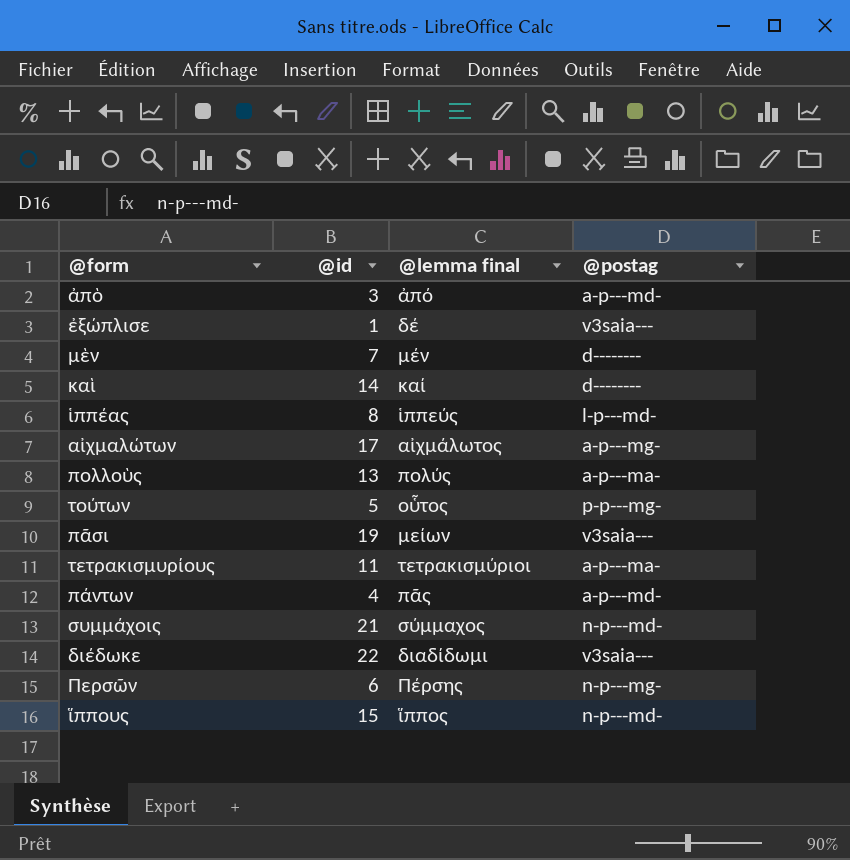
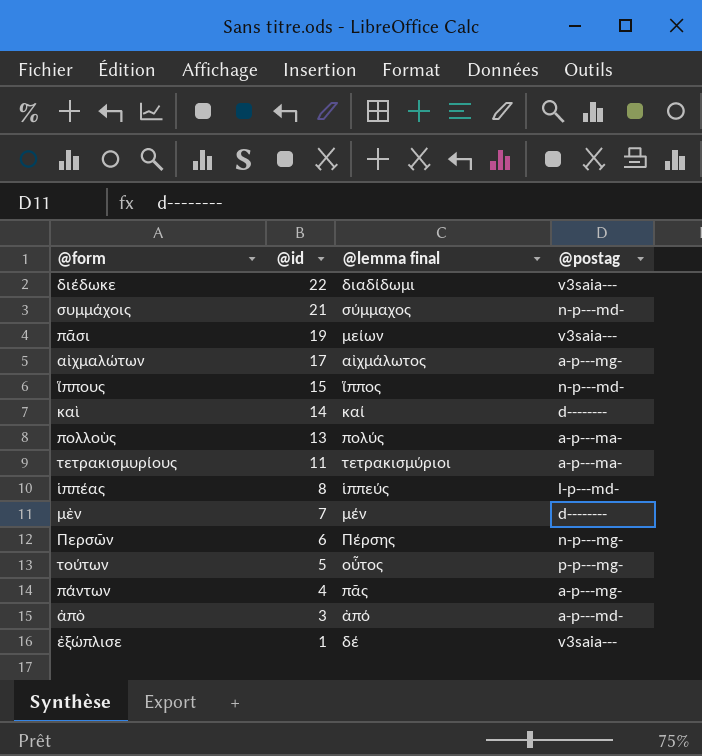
row order: none -> @id descending
πάντων | @postag: a-p---md- -> a-p---mg-

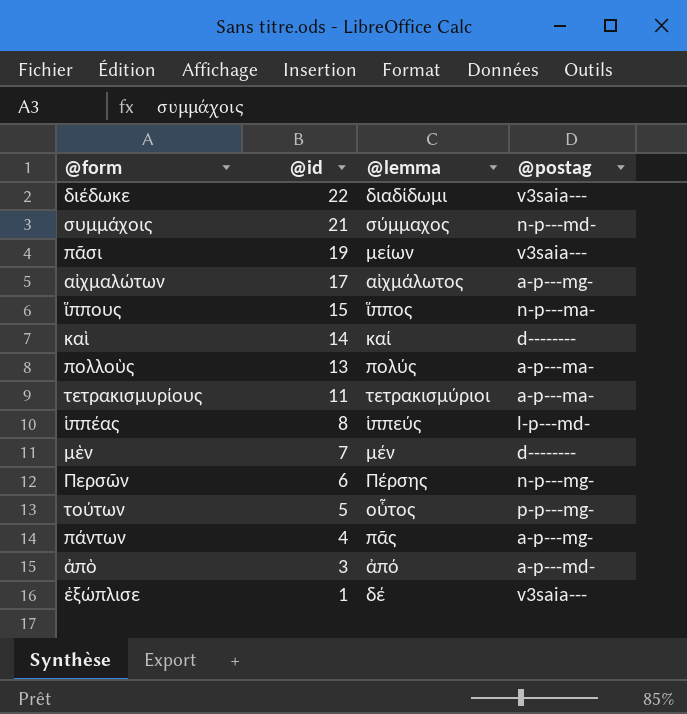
column name: @lemma final -> @lemma
ἵππους | @postag: n-p---md- -> n-p---ma-

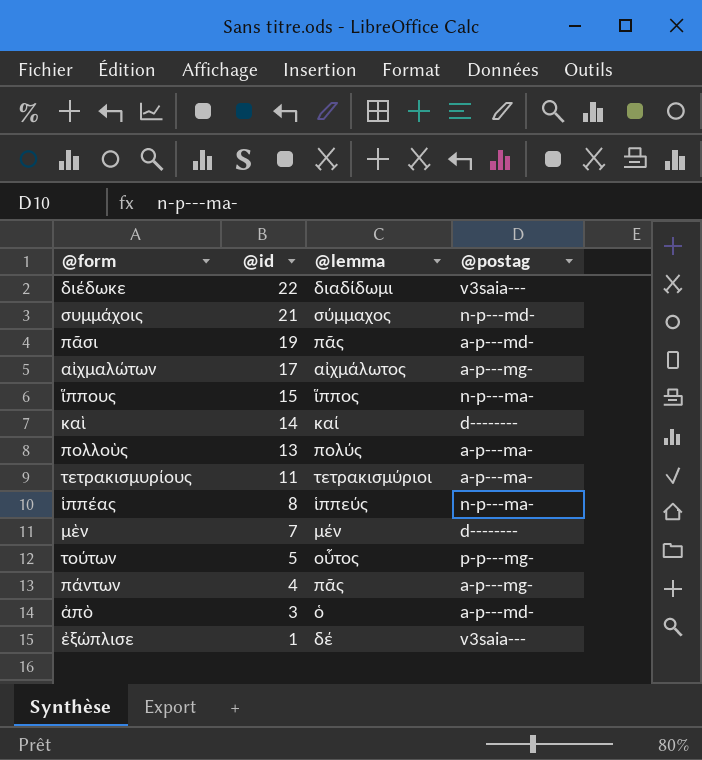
row Περσῶν: 6 | Πέρσης | n-p---mg- -> none
πᾶσι | @lemma: μείων -> πᾶς
πᾶσι | @postag: v3saia--- -> a-p---md-
ἱππέας | @postag: l-p---md- -> n-p---ma-
ἀπὸ | @lemma: ἀπό -> ὁ

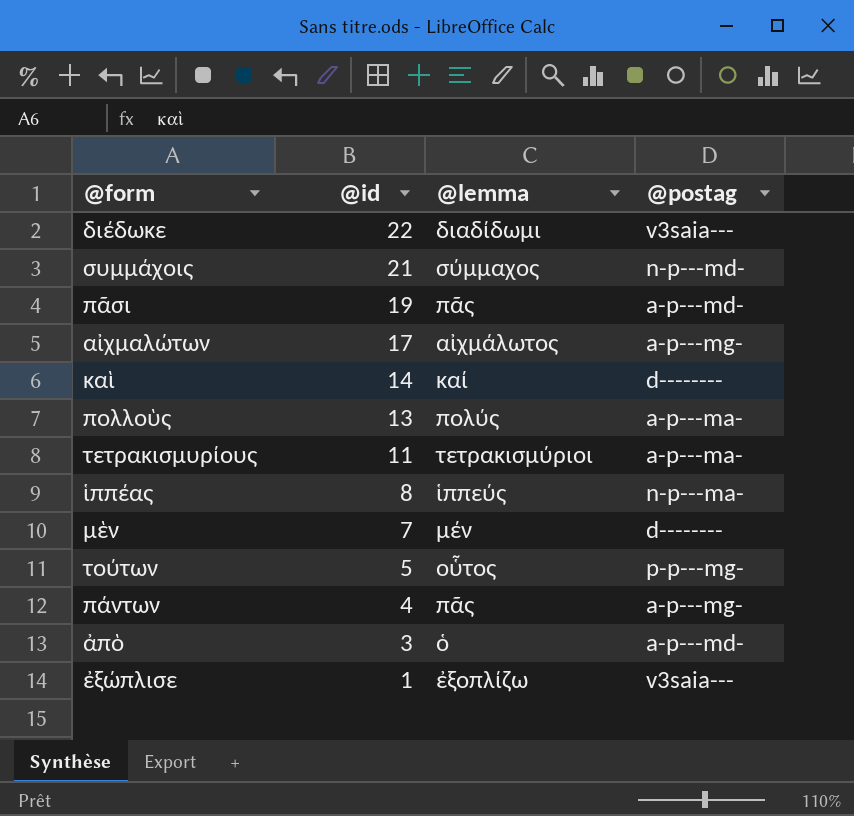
row ἵππους: 15 | ἵππος | n-p---ma- -> none
ἐξώπλισε | @lemma: δέ -> ἐξοπλίζω

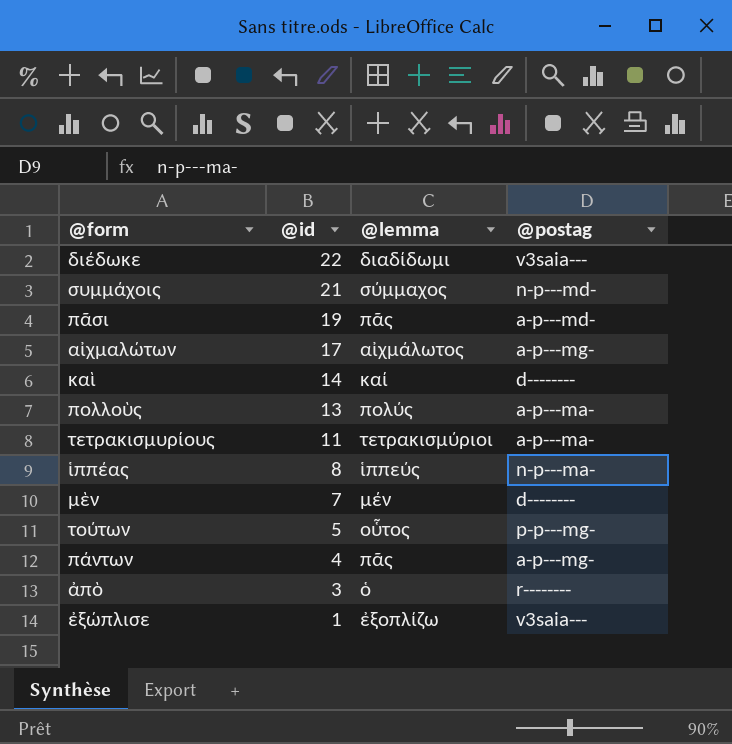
ἀπὸ | @postag: a-p---md- -> r--------

